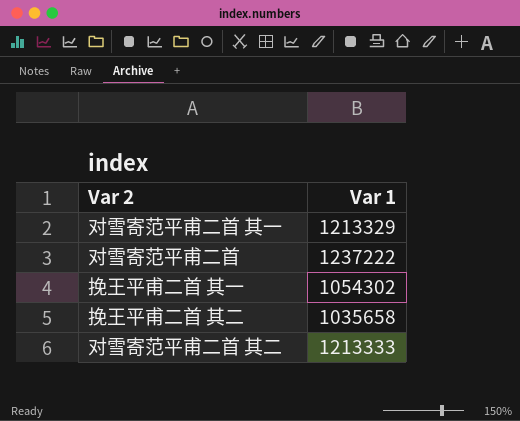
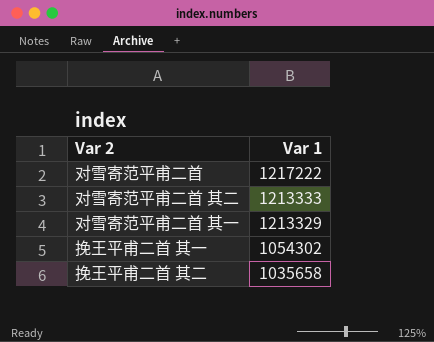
row order: none -> Var 1 descending
对雪寄范平甫二首 | Var 1: 1237222 -> 1217222

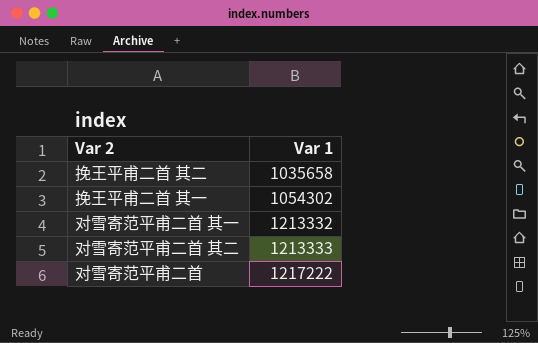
row order: Var 1 descending -> Var 1 ascending
对雪寄范平甫二首 其一 | Var 1: 1213329 -> 1213332

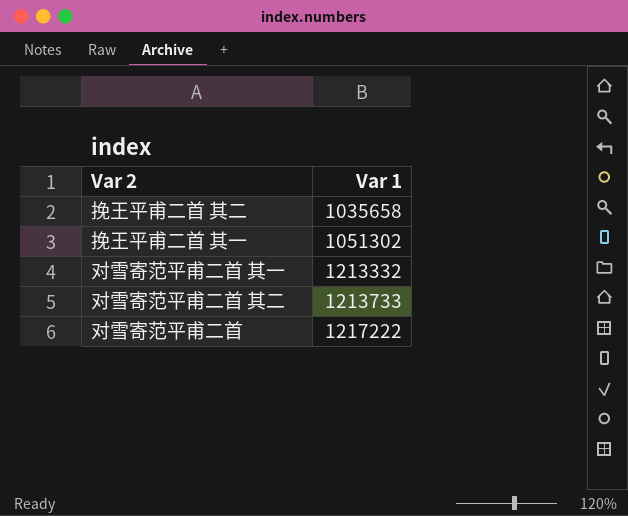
挽王平甫二首 其一 | Var 1: 1054302 -> 1051302
对雪寄范平甫二首 其二 | Var 1: 1213333 -> 1213733

